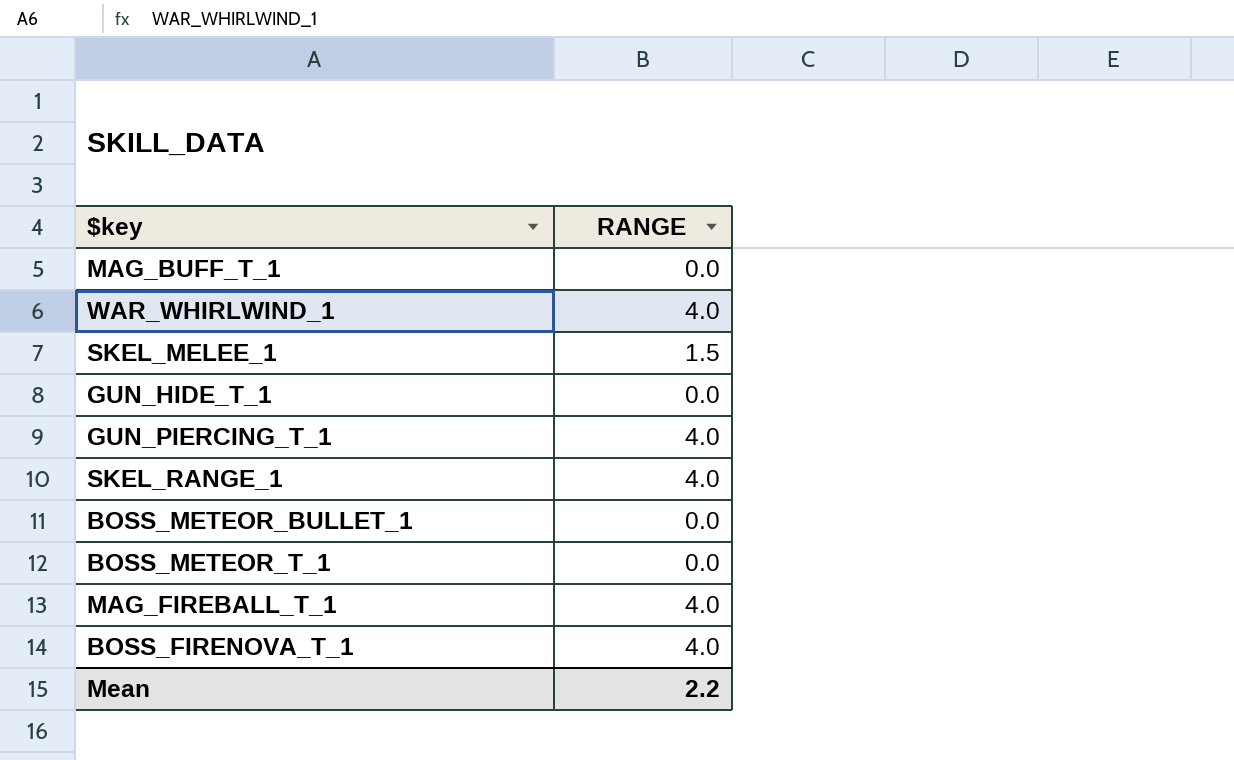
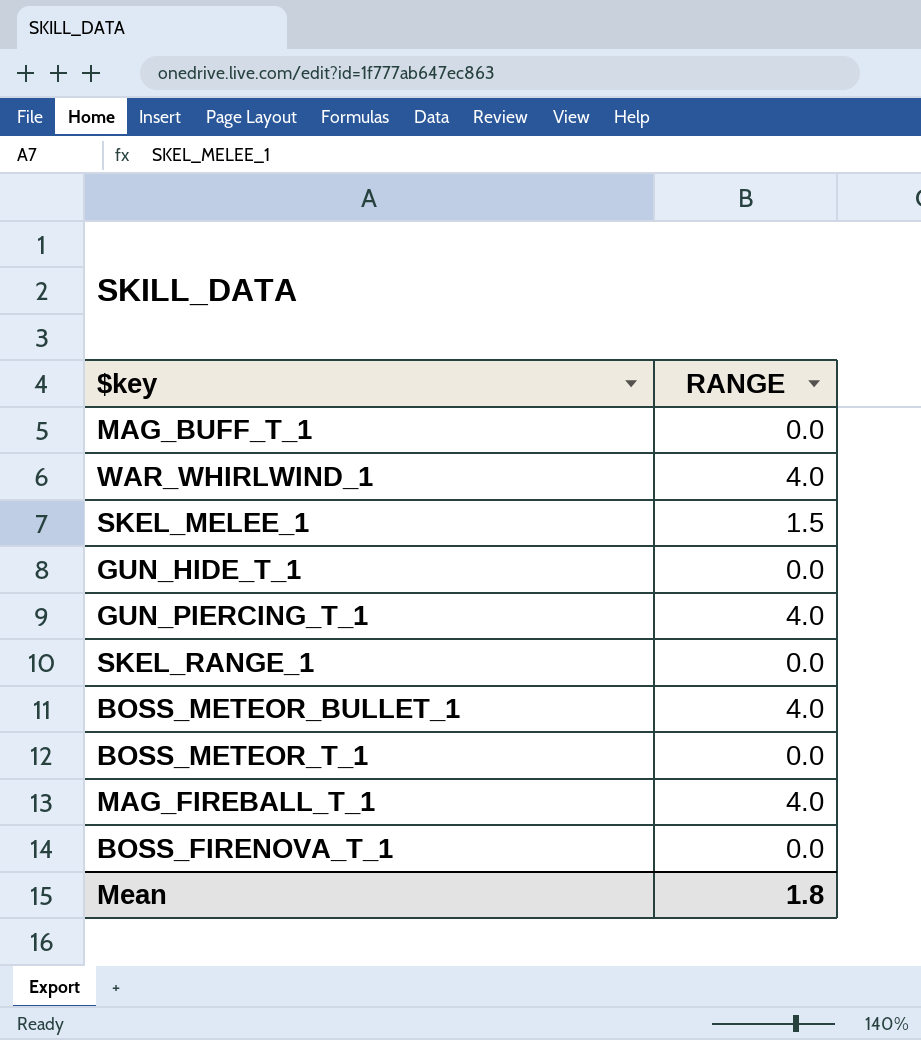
SKEL_RANGE_1 | RANGE: 4.0 -> 0.0
BOSS_METEOR_BULLET_1 | RANGE: 0.0 -> 4.0
BOSS_FIRENOVA_T_1 | RANGE: 4.0 -> 0.0
Mean | RANGE: 2.2 -> 1.8

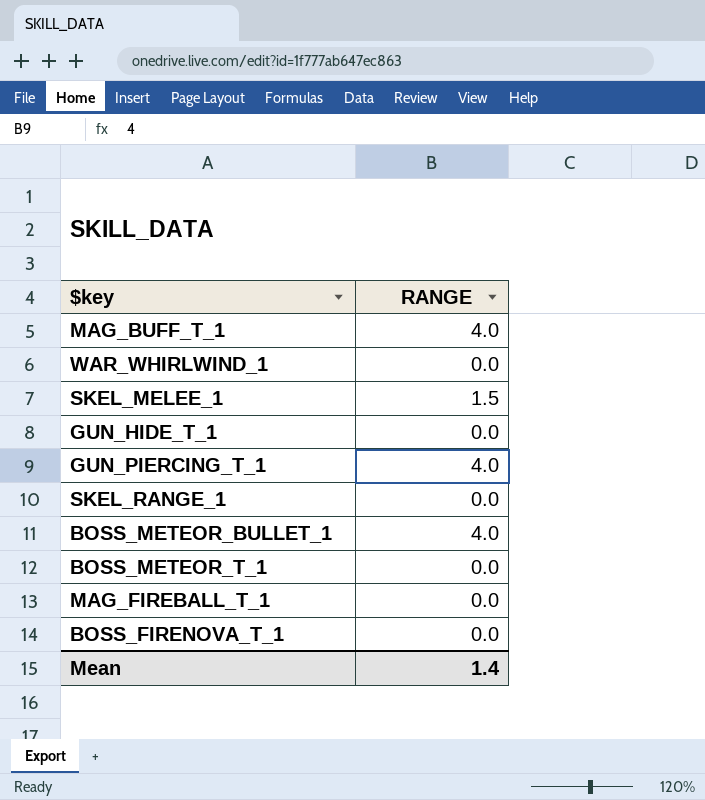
MAG_BUFF_T_1 | RANGE: 0.0 -> 4.0
WAR_WHIRLWIND_1 | RANGE: 4.0 -> 0.0
MAG_FIREBALL_T_1 | RANGE: 4.0 -> 0.0
Mean | RANGE: 1.8 -> 1.4

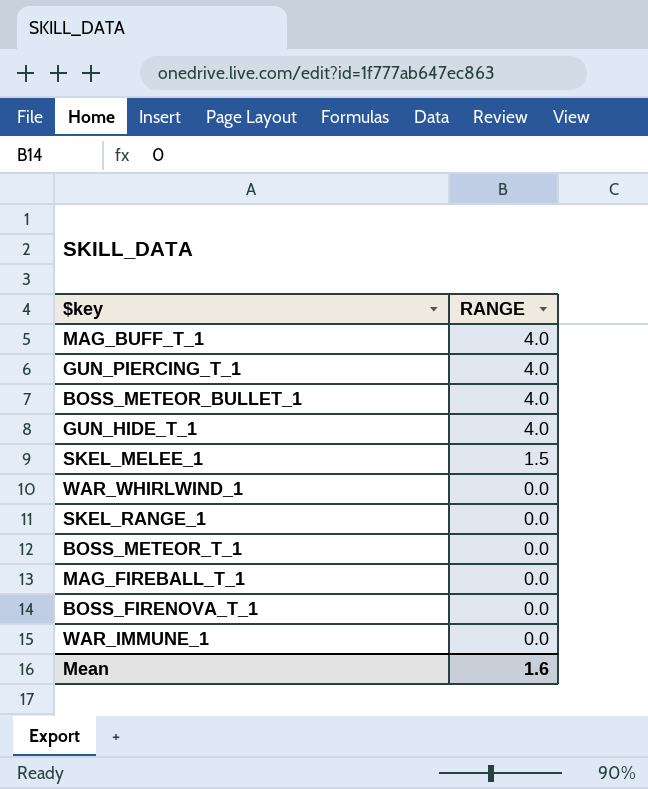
row order: none -> RANGE descending
GUN_HIDE_T_1 | RANGE: 0.0 -> 4.0
row WAR_IMMUNE_1: none -> 0.0
Mean | RANGE: 1.4 -> 1.6

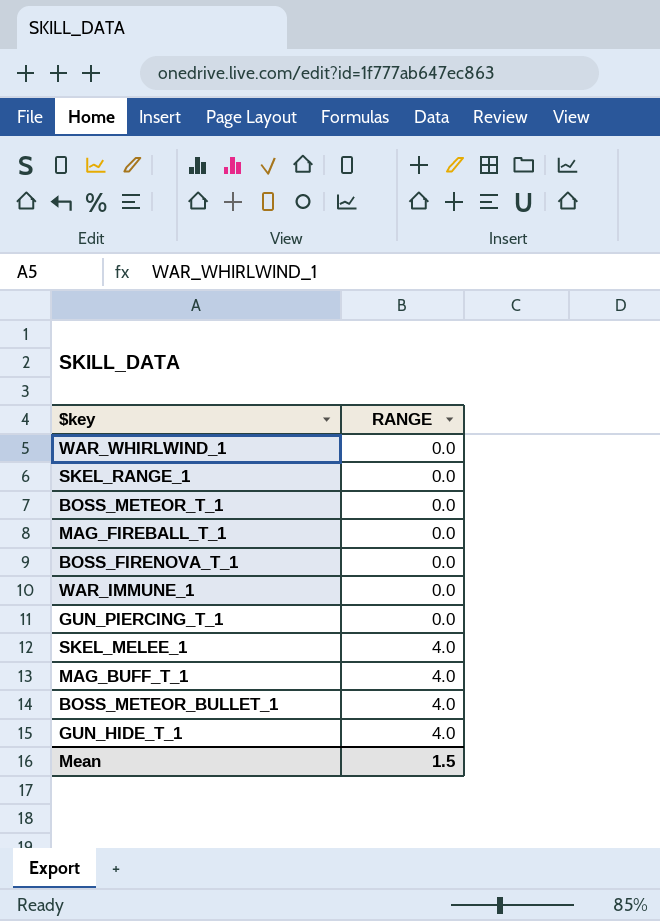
row order: RANGE descending -> RANGE ascending
GUN_PIERCING_T_1 | RANGE: 4.0 -> 0.0
SKEL_MELEE_1 | RANGE: 1.5 -> 4.0
Mean | RANGE: 1.6 -> 1.5

